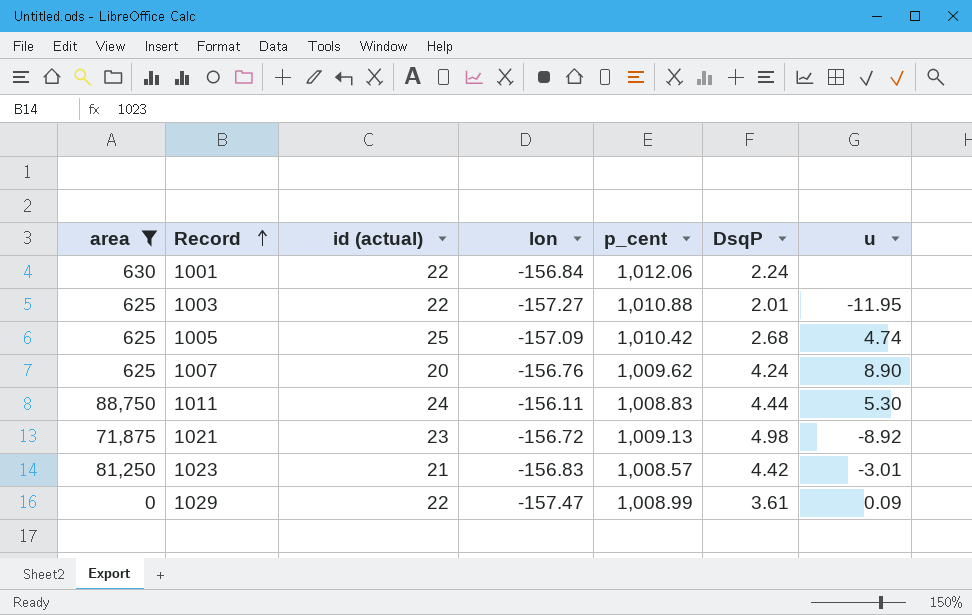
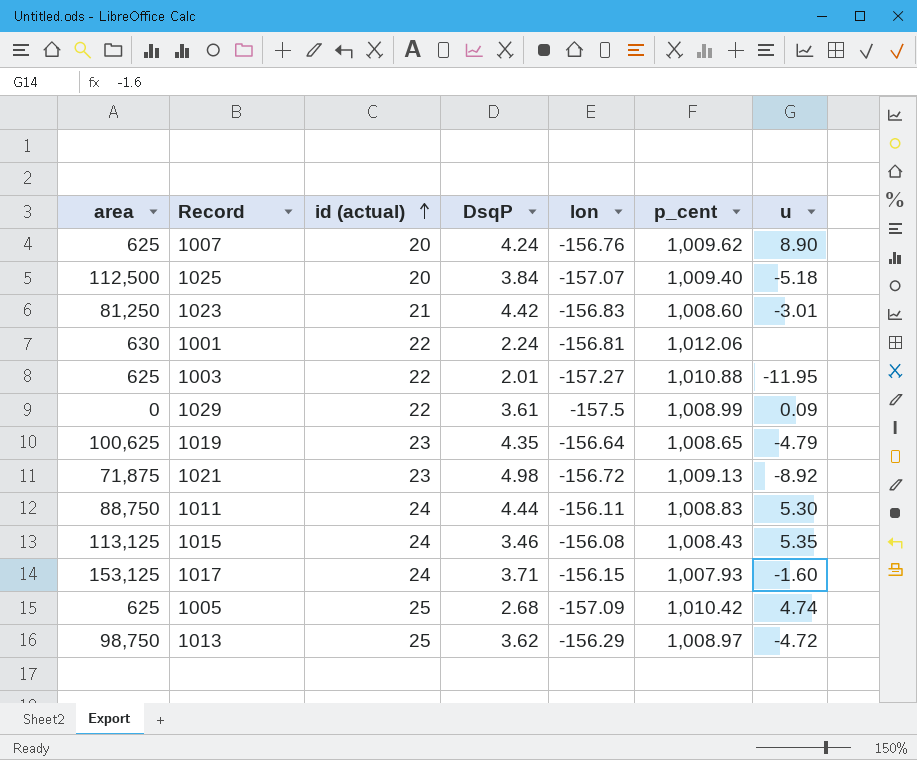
filter: area <= 88,750 -> none
row order: Record ascending -> id (actual) ascending
column DsqP | position: 6 -> 4
1023 | p_cent: 1,008.57 -> 1,008.60
1001 | lon: -156.84 -> -156.81
1029 | lon: -157.47 -> -157.5

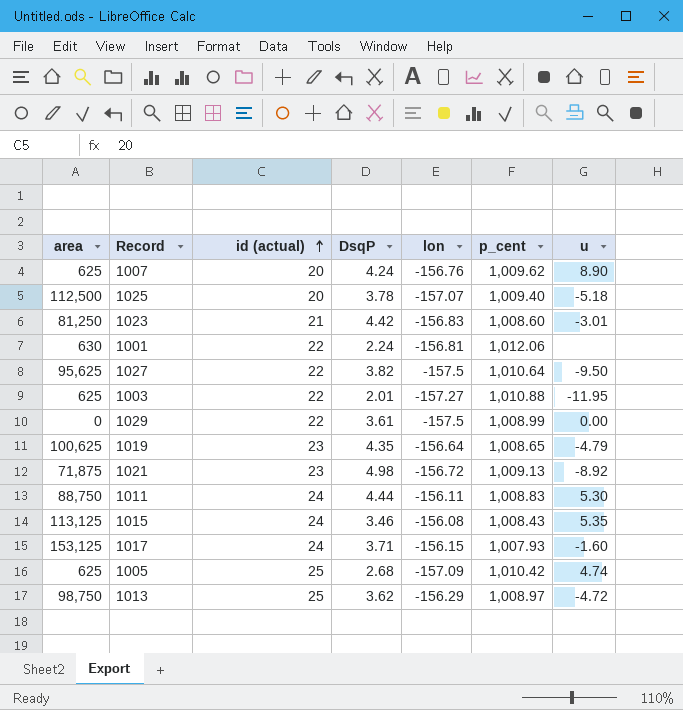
1025 | DsqP: 3.84 -> 3.78
row 1027: none -> 95,625 | 22 | 3.82 | -157.5 | 1,010.64 | -9.50
1029 | u: 0.09 -> 0.00

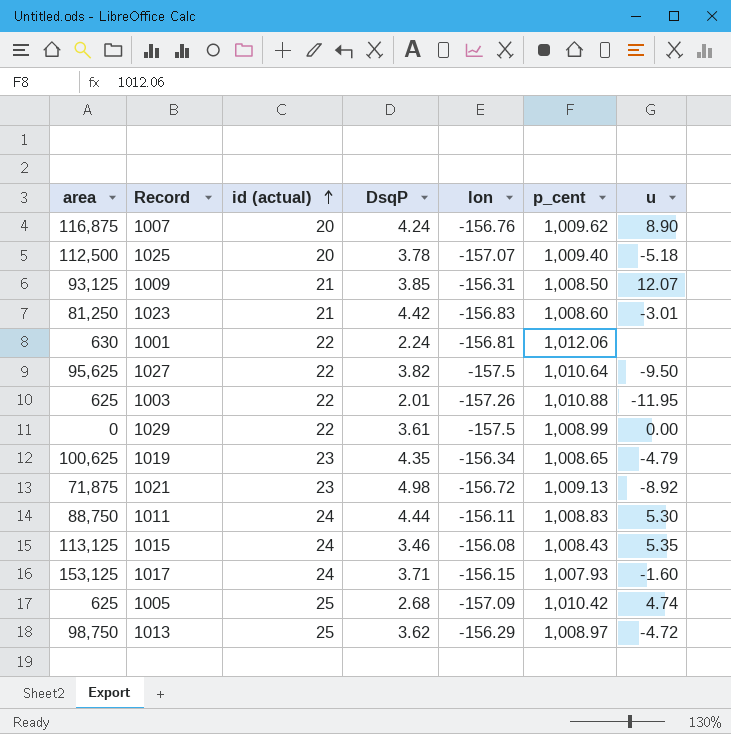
1007 | area: 625 -> 116,875
row 1009: none -> 93,125 | 21 | 3.85 | -156.31 | 1,008.50 | 12.07
1003 | lon: -157.27 -> -157.26
1019 | lon: -156.64 -> -156.34

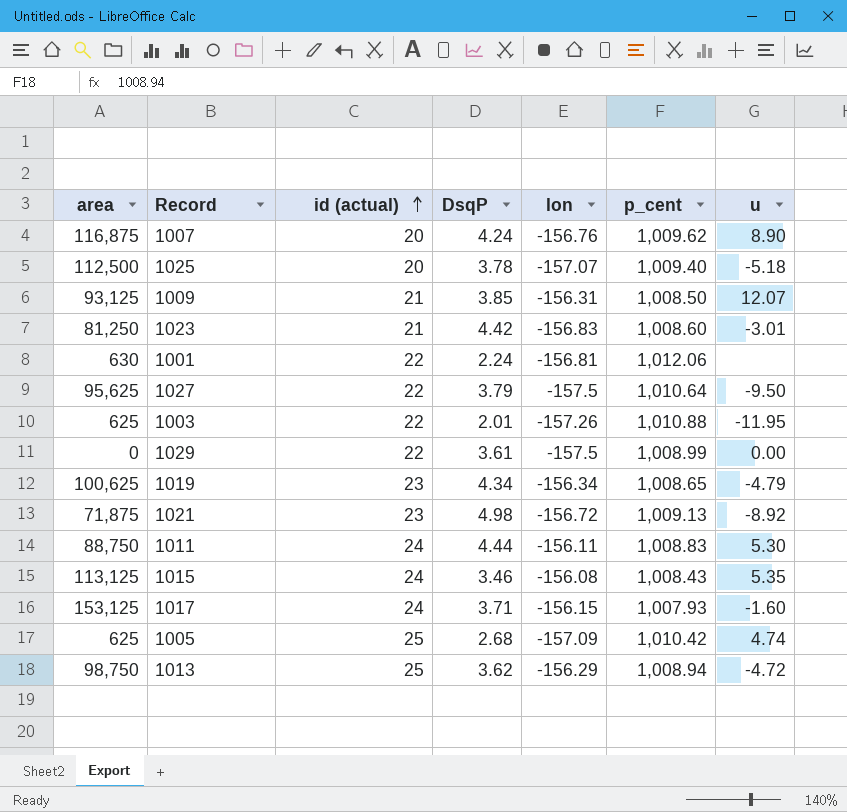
1027 | DsqP: 3.82 -> 3.79
1019 | DsqP: 4.35 -> 4.34
1013 | p_cent: 1,008.97 -> 1,008.94

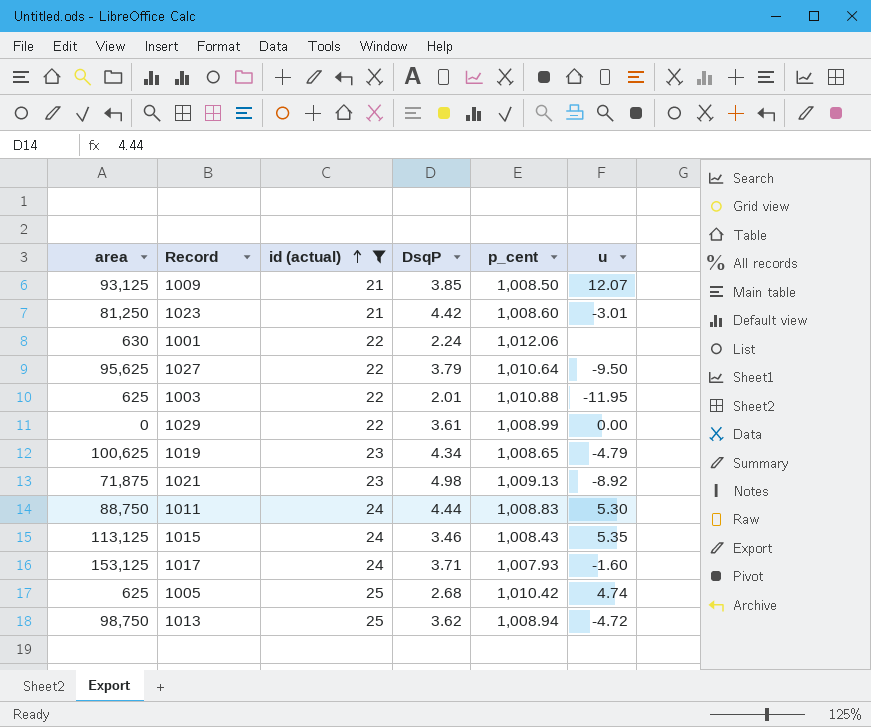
filter: none -> id (actual) != 20
column lon | position: 5 -> none

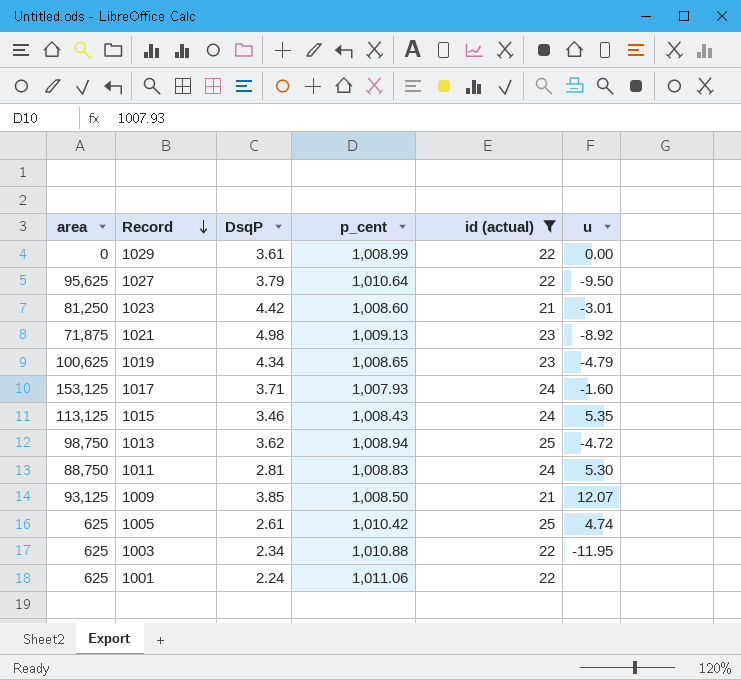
row order: id (actual) ascending -> Record descending
column id (actual) | position: 3 -> 5
1011 | DsqP: 4.44 -> 2.81
1005 | DsqP: 2.68 -> 2.61
1003 | DsqP: 2.01 -> 2.34
1001 | area: 630 -> 625
1001 | p_cent: 1,012.06 -> 1,011.06

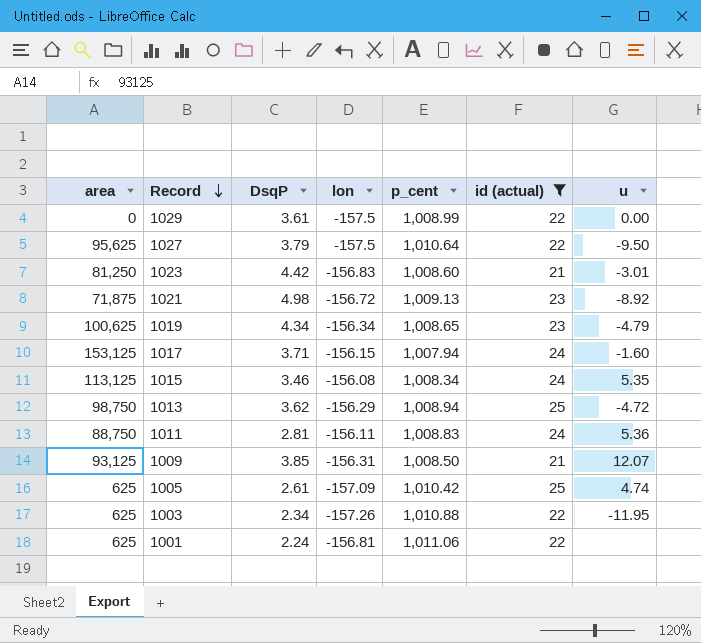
column lon | position: none -> 4
1017 | p_cent: 1,007.93 -> 1,007.94
1015 | p_cent: 1,008.43 -> 1,008.34
1011 | u: 5.30 -> 5.36

